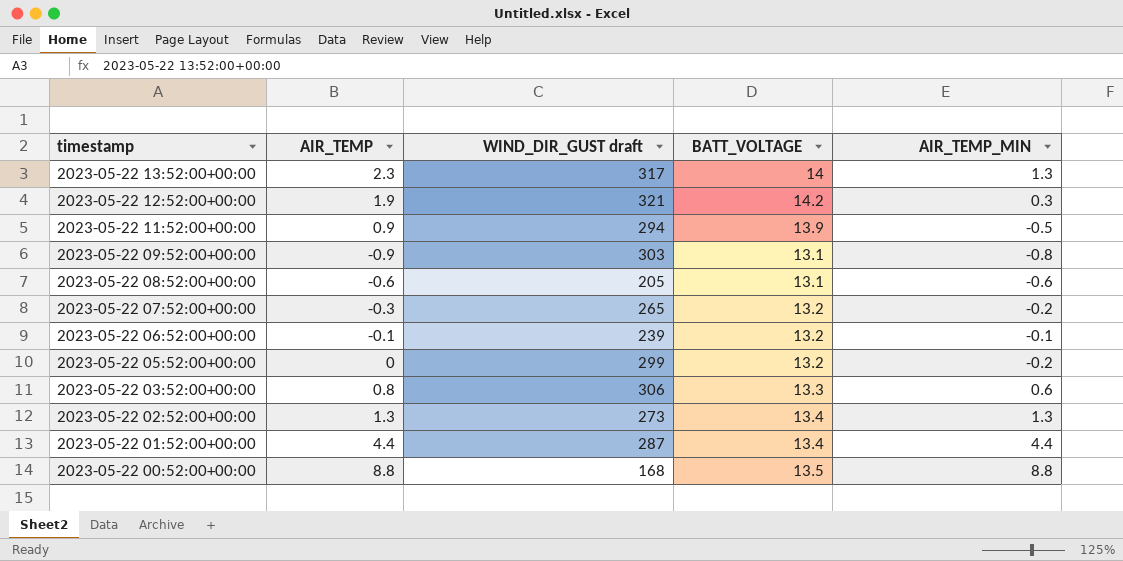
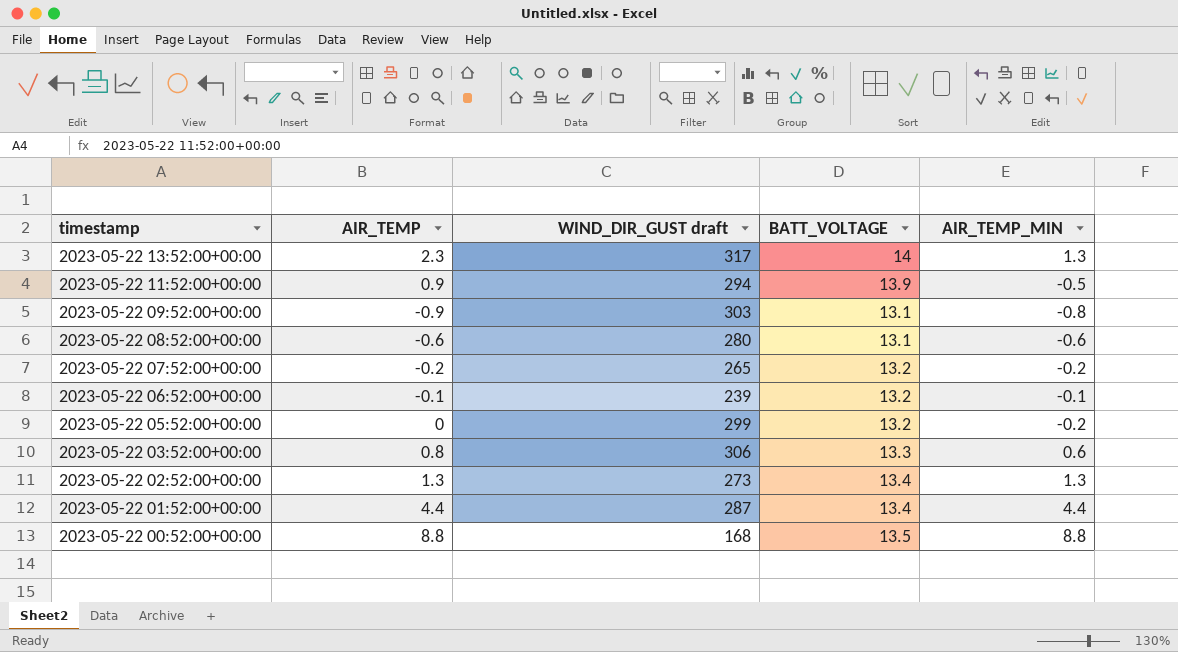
row 2023-05-22 12:52:00+00:00: 1.9 | 321 | 14.2 | 0.3 -> none
2023-05-22 08:52:00+00:00 | WIND_DIR_GUST draft: 205 -> 280
2023-05-22 07:52:00+00:00 | AIR_TEMP: -0.3 -> -0.2

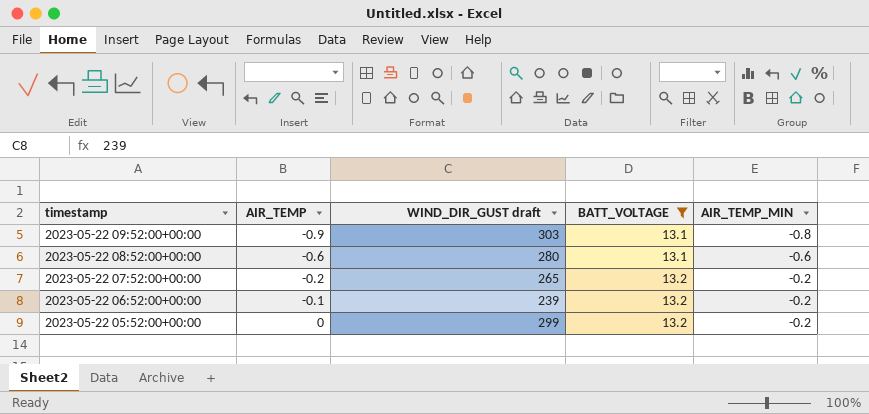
filter: none -> BATT_VOLTAGE <= 13.2
2023-05-22 06:52:00+00:00 | AIR_TEMP_MIN: -0.1 -> -0.2

